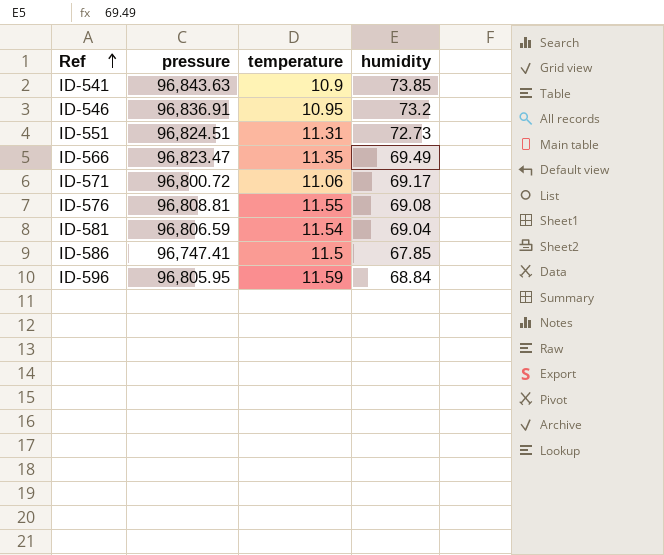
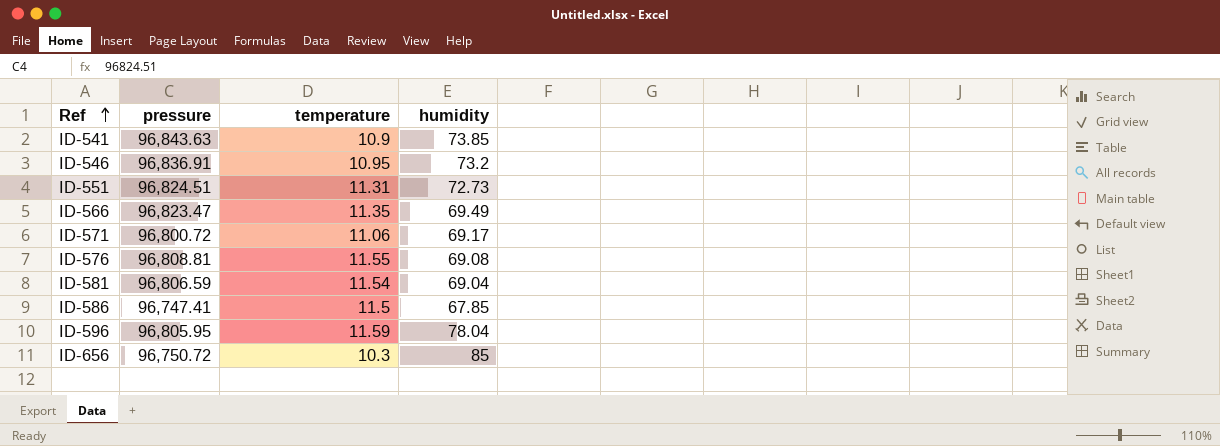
ID-596 | humidity: 68.84 -> 78.04
row ID-656: none -> 96,750.72 | 10.3 | 85

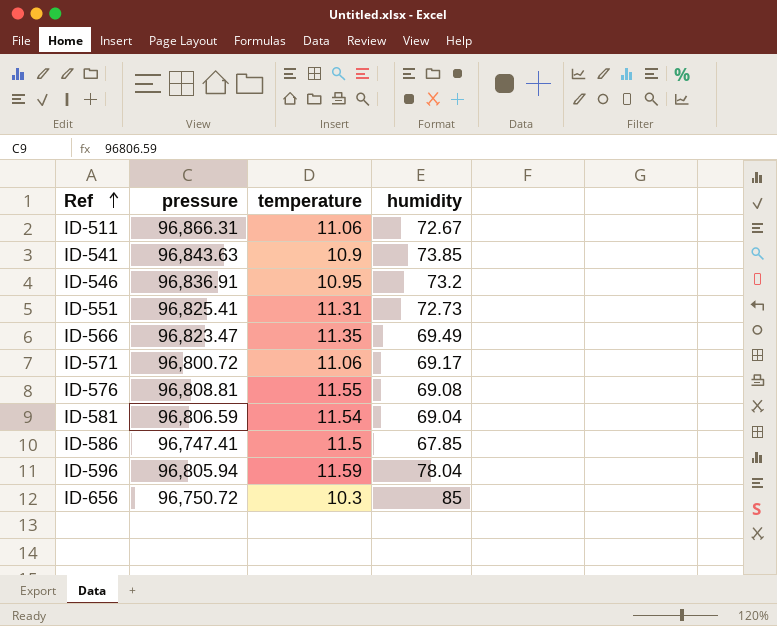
row ID-511: none -> 96,866.31 | 11.06 | 72.67
ID-551 | pressure: 96,824.51 -> 96,825.41
ID-596 | pressure: 96,805.95 -> 96,805.94

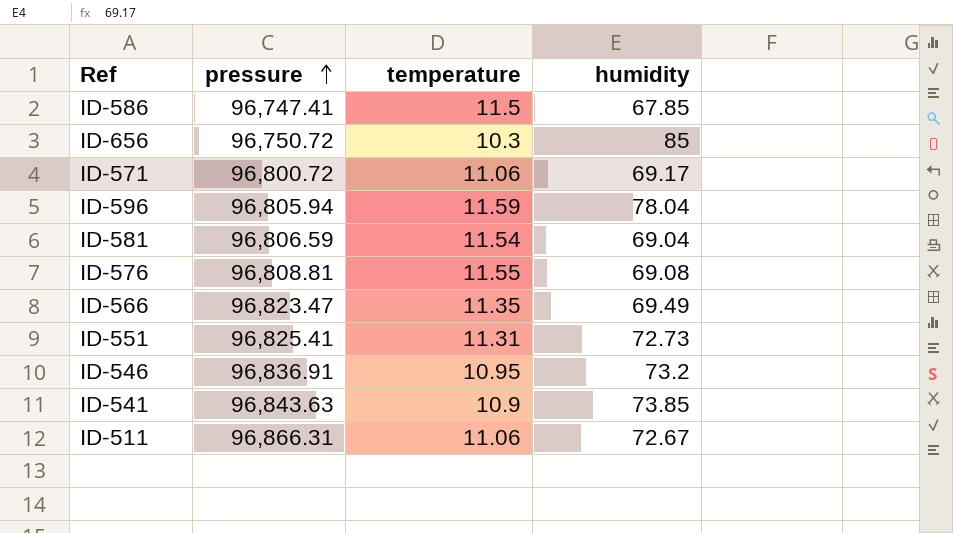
row order: Ref ascending -> pressure ascending

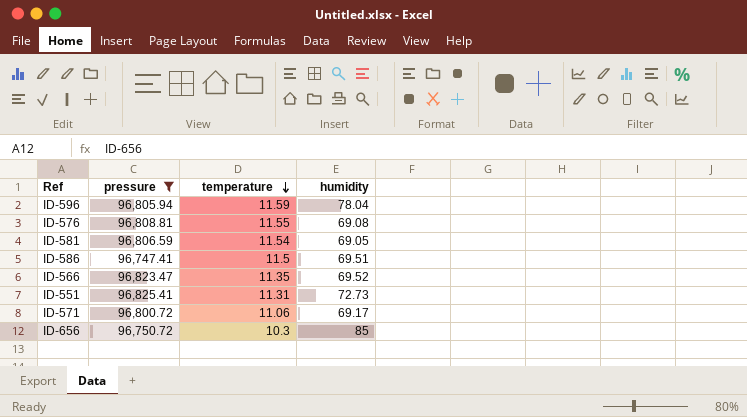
filter: none -> pressure <= 96,825.41
row order: pressure ascending -> temperature descending
ID-581 | humidity: 69.04 -> 69.05
ID-586 | humidity: 67.85 -> 69.51
ID-566 | humidity: 69.49 -> 69.52

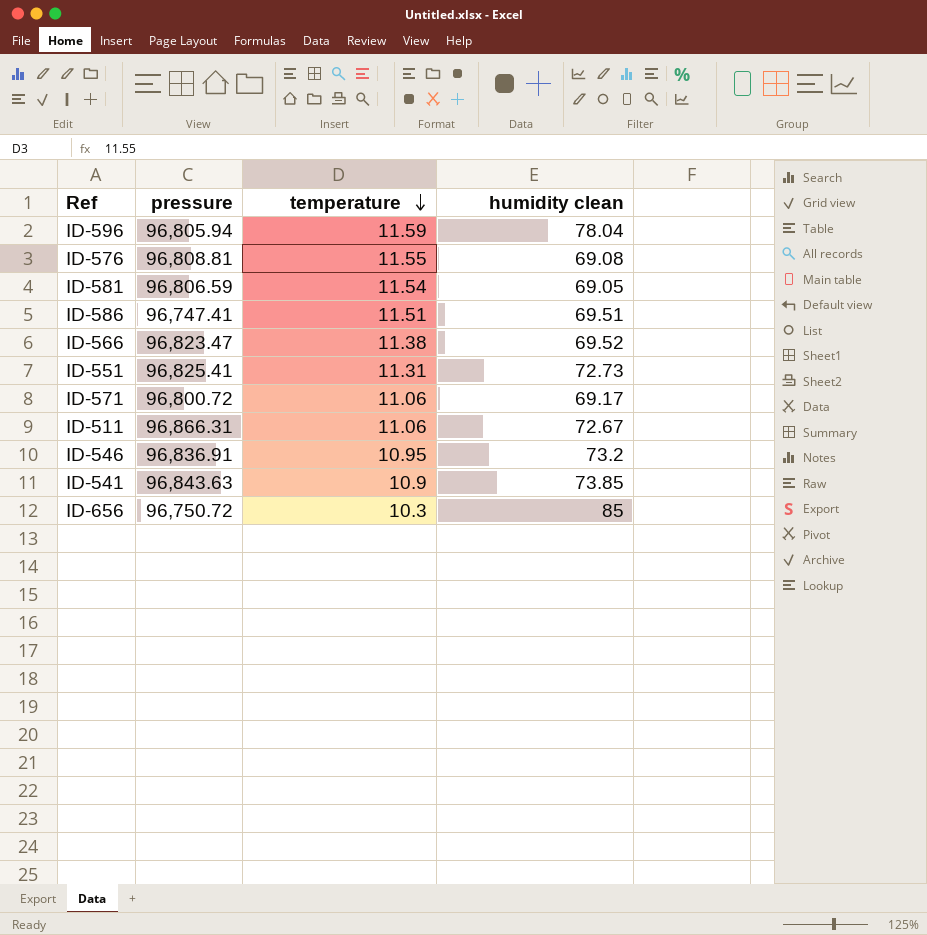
filter: pressure <= 96,825.41 -> none
column name: humidity -> humidity clean
ID-586 | temperature: 11.5 -> 11.51
ID-566 | temperature: 11.35 -> 11.38

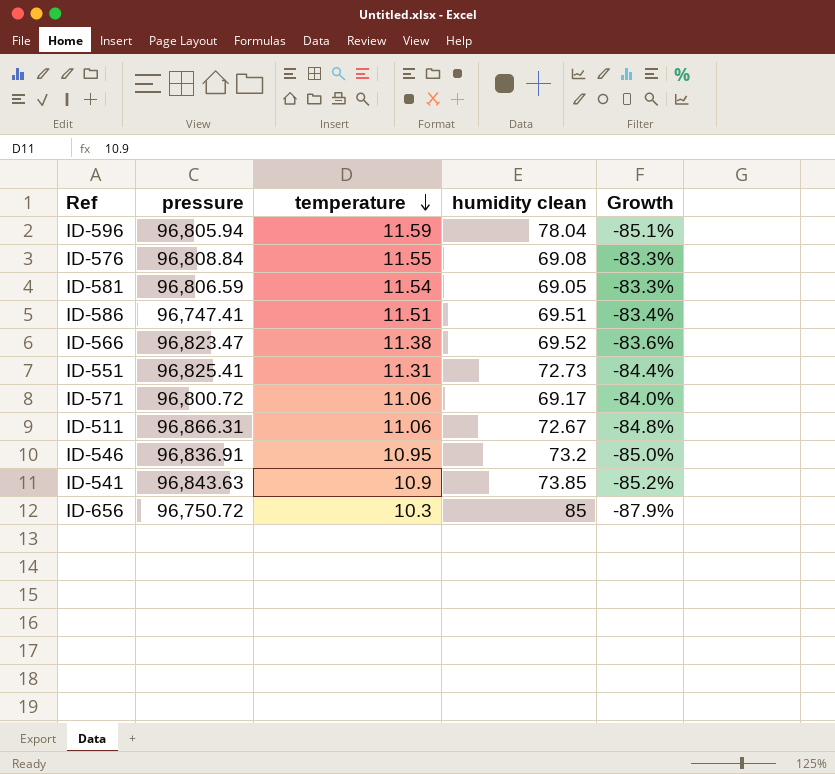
column Growth | formula: none -> ([temperature] - [humidity clean]) / [humidity clean]
ID-576 | pressure: 96,808.81 -> 96,808.84

